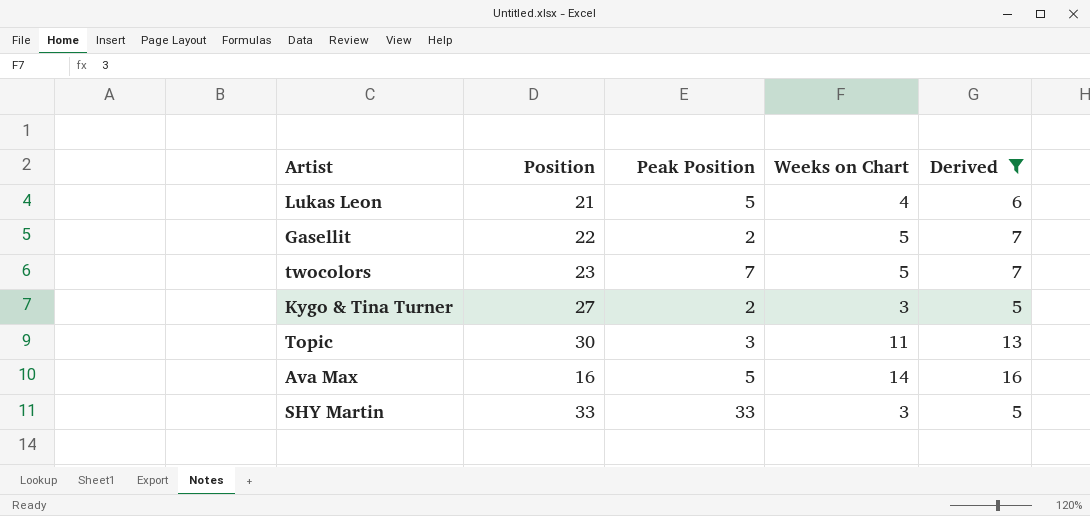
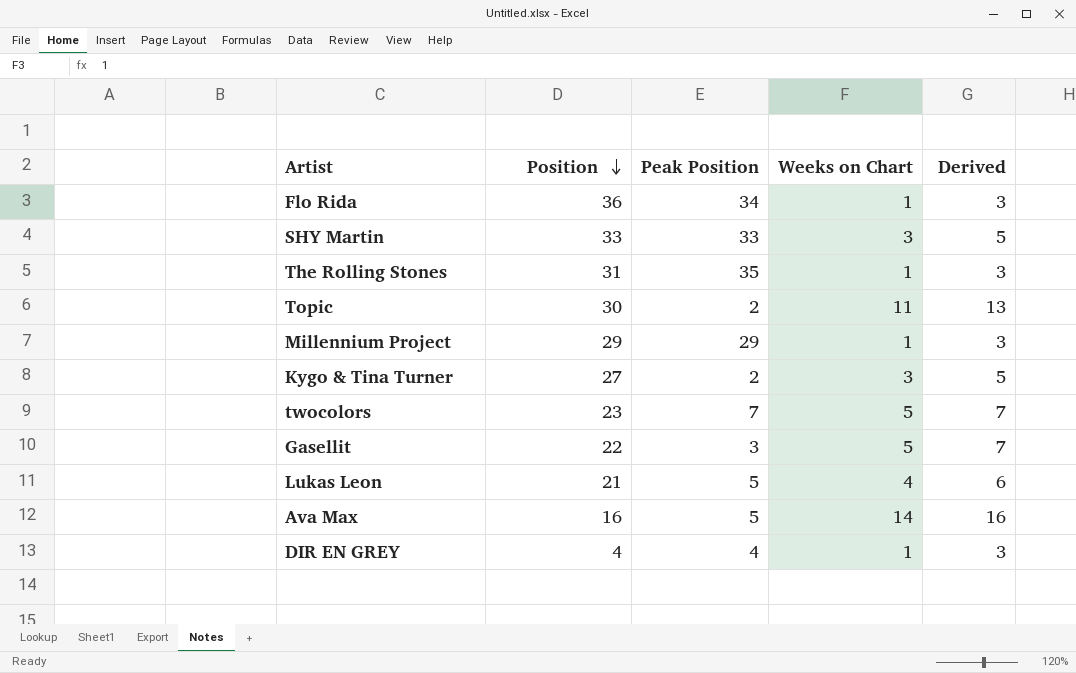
filter: Derived != 3 -> none
row order: none -> Position descending
Topic | Peak Position: 3 -> 2
Gasellit | Peak Position: 2 -> 3

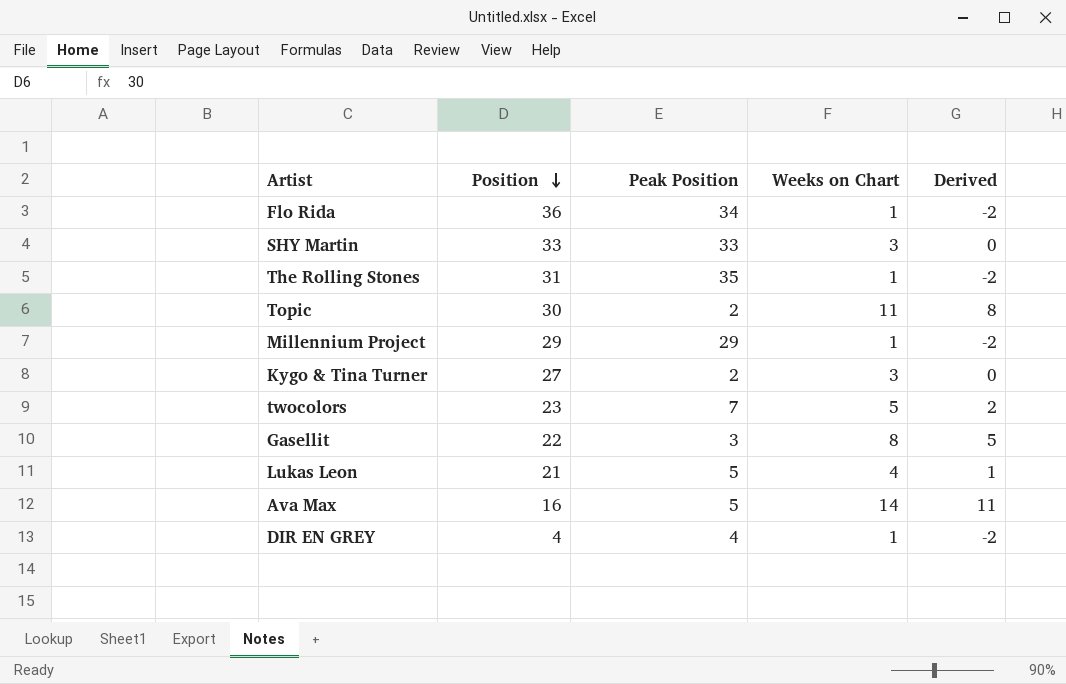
column Derived | formula: [Weeks on Chart] + 2 -> [Weeks on Chart] - 3
Gasellit | Weeks on Chart: 5 -> 8

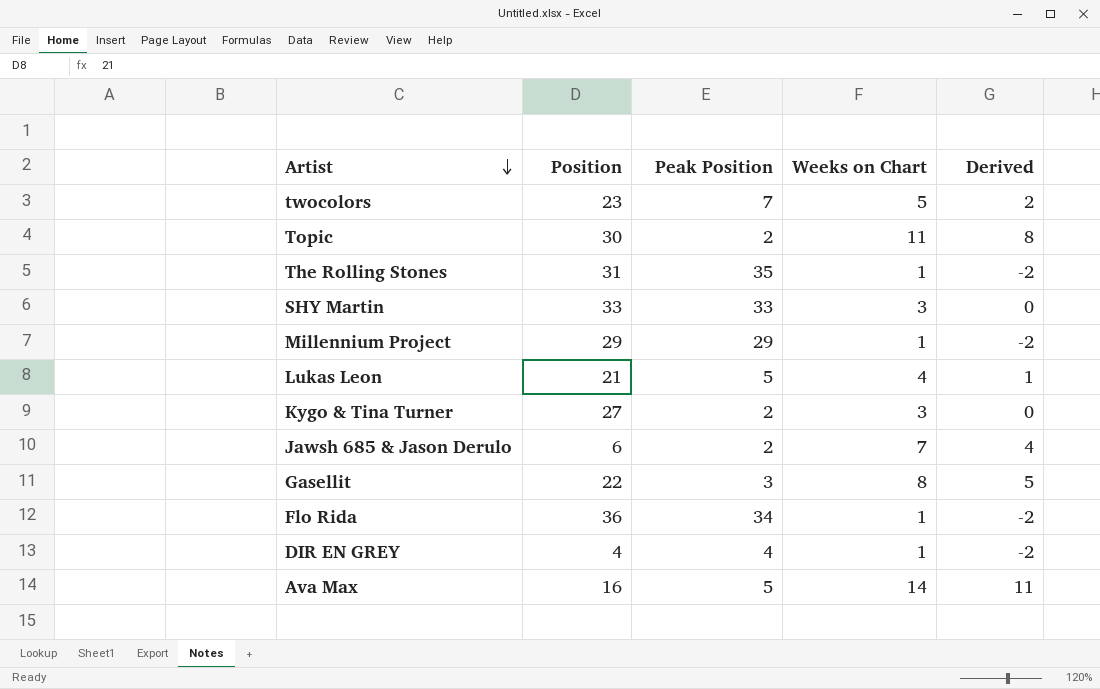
row order: Position descending -> Artist descending
row Jawsh 685 & Jason Derulo: none -> 6 | 2 | 7 | 4

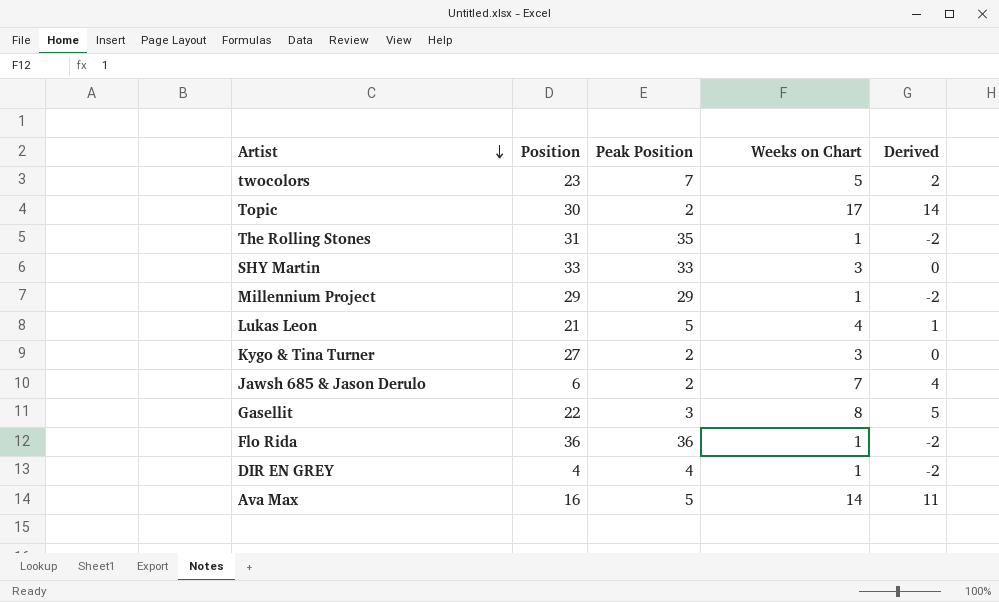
Topic | Weeks on Chart: 11 -> 17
Topic | Derived: 8 -> 14
Flo Rida | Peak Position: 34 -> 36

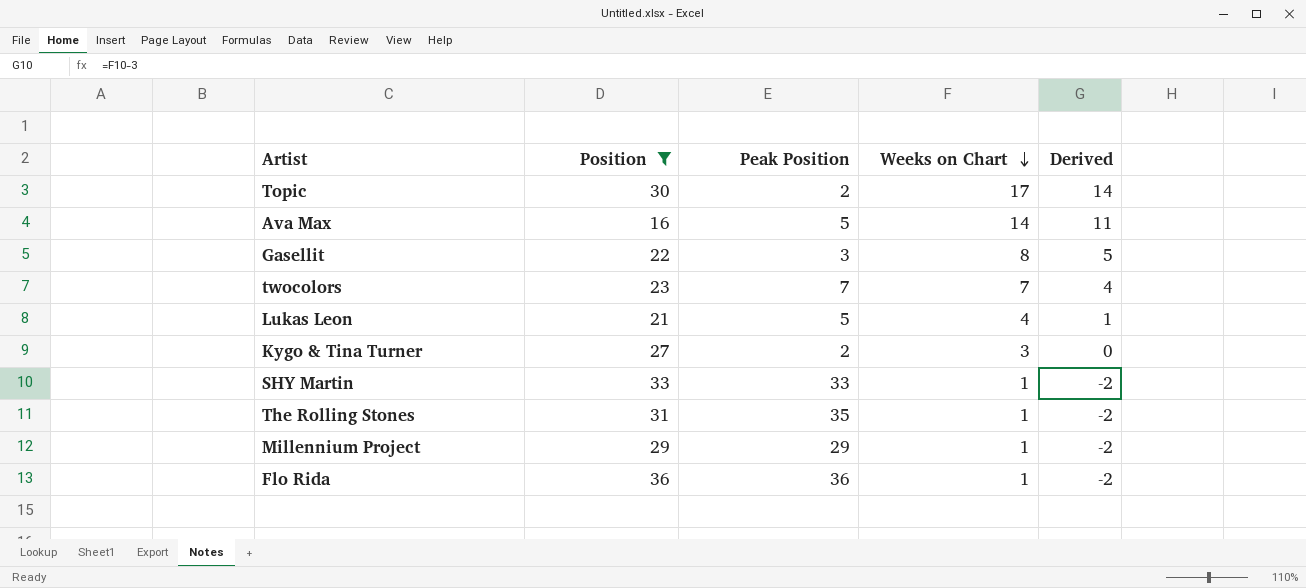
filter: none -> Position >= 16
row order: Artist descending -> Weeks on Chart descending
twocolors | Weeks on Chart: 5 -> 7
twocolors | Derived: 2 -> 4
SHY Martin | Weeks on Chart: 3 -> 1
SHY Martin | Derived: 0 -> -2

